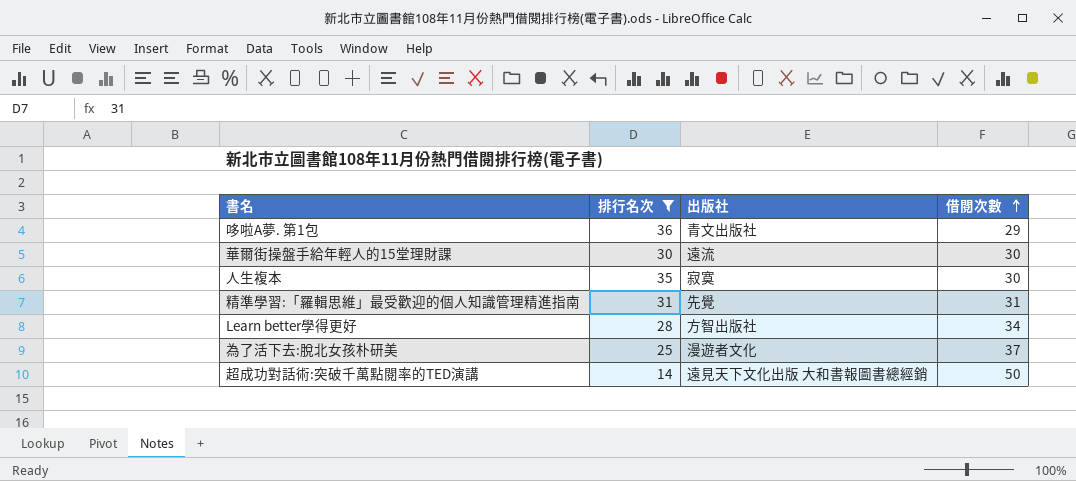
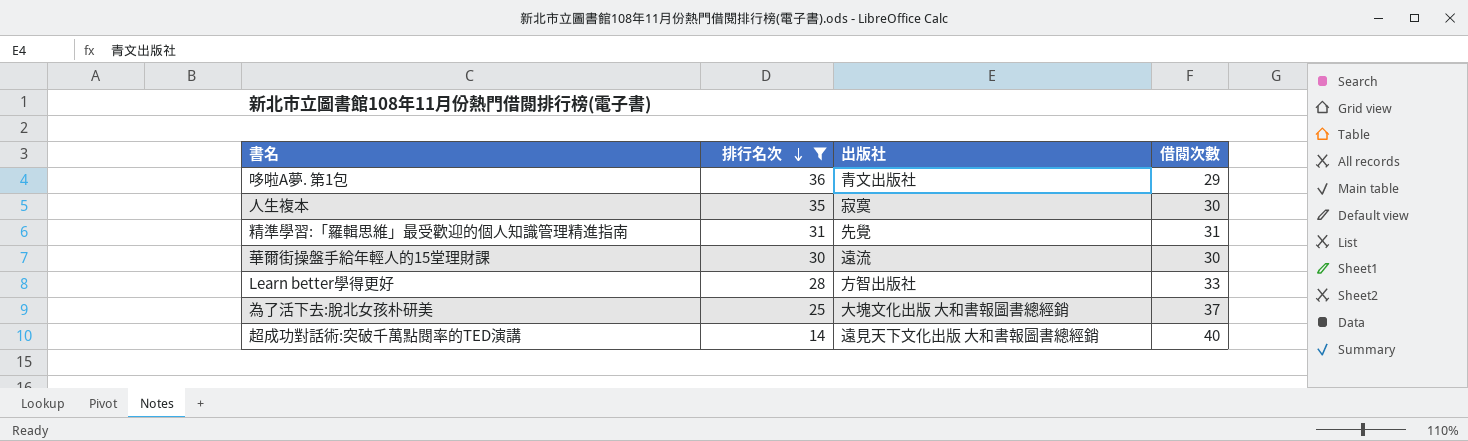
row order: 借閱次數 ascending -> 排行名次 descending
Learn better學得更好 | 借閱次數: 34 -> 33
為了活下去:脫北女孩朴研美 | 出版社: 漫遊者文化 -> 大塊文化出版 大和書報圖書總經銷
超成功對話術:突破千萬點閱率的TED演講 | 借閱次數: 50 -> 40

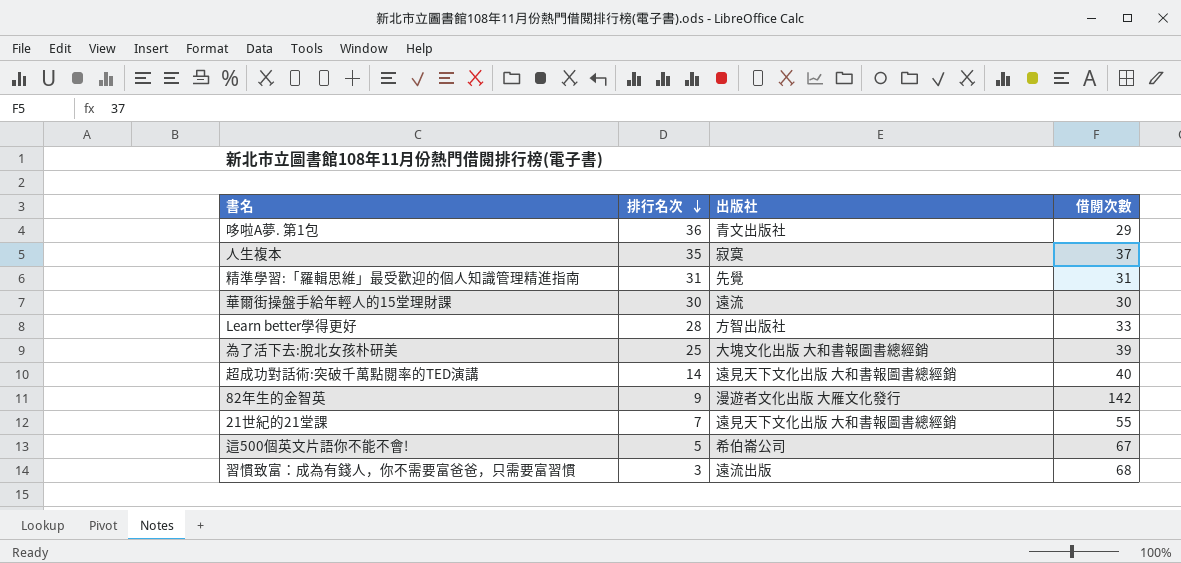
filter: 排行名次 >= 14 -> none
人生複本 | 借閱次數: 30 -> 37
為了活下去:脫北女孩朴研美 | 借閱次數: 37 -> 39

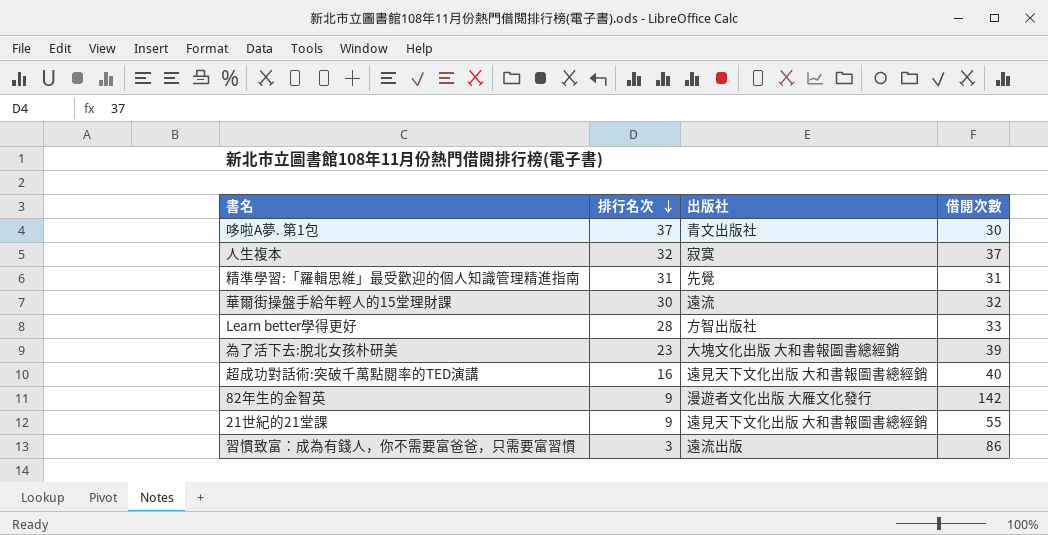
row 這500個英文片語你不能不會!: 5 | 希伯崙公司 | 67 -> none
哆啦A夢. 第1包 | 排行名次: 36 -> 37
哆啦A夢. 第1包 | 借閱次數: 29 -> 30
人生複本 | 排行名次: 35 -> 32
華爾街操盤手給年輕人的15堂理財課 | 借閱次數: 30 -> 32
為了活下去:脫北女孩朴研美 | 排行名次: 25 -> 23
超成功對話術:突破千萬點閱率的TED演講 | 排行名次: 14 -> 16
21世紀的21堂課 | 排行名次: 7 -> 9
習慣致富：成為有錢人，你不需要富爸爸，只需要富習慣 | 借閱次數: 68 -> 86

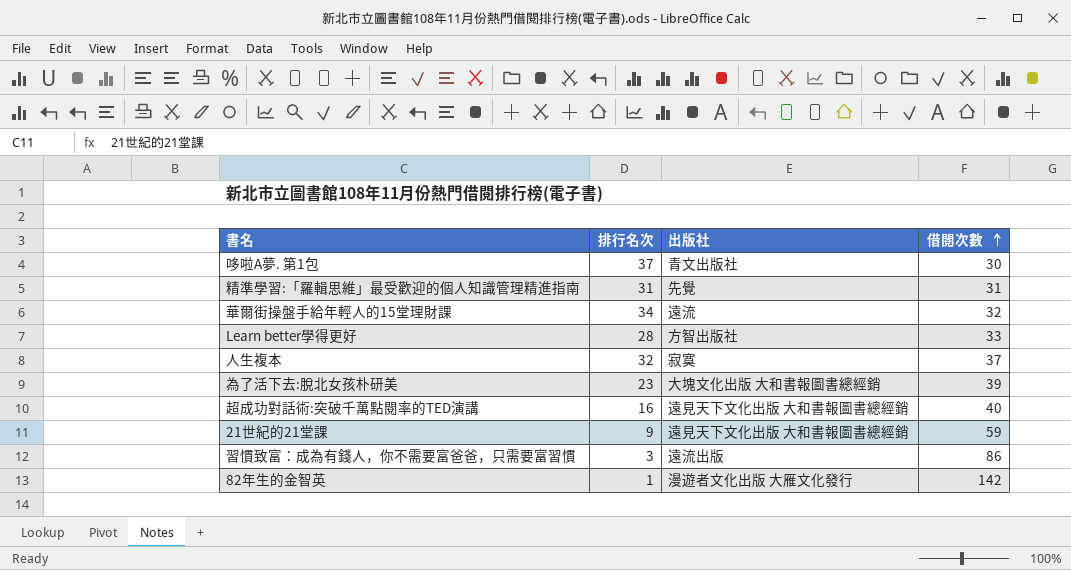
row order: 排行名次 descending -> 借閱次數 ascending
華爾街操盤手給年輕人的15堂理財課 | 排行名次: 30 -> 34
21世紀的21堂課 | 借閱次數: 55 -> 59
82年生的金智英 | 排行名次: 9 -> 1

